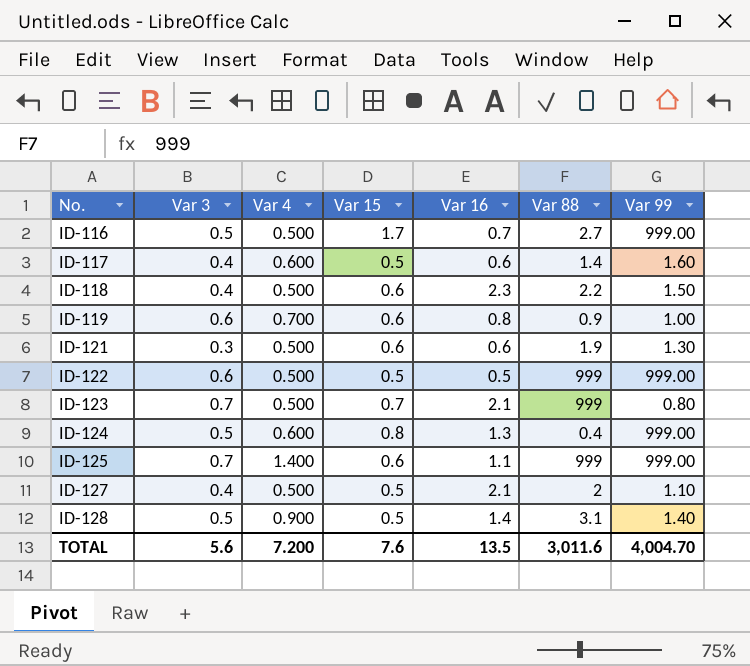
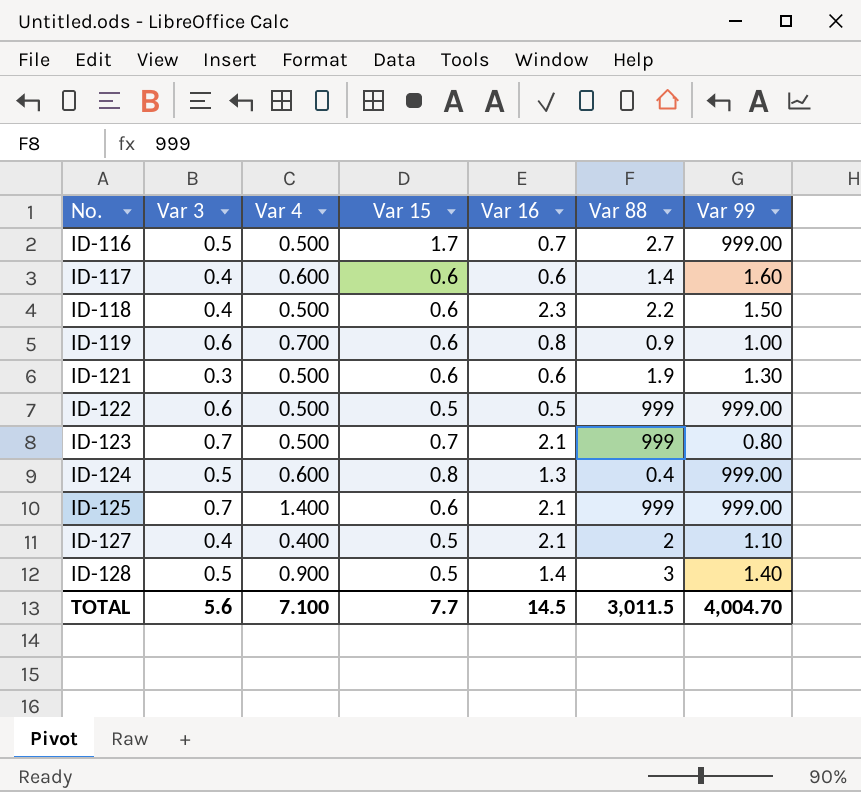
ID-117 | Var 15: 0.5 -> 0.6
ID-125 | Var 16: 1.1 -> 2.1
ID-127 | Var 4: 0.500 -> 0.400
ID-128 | Var 88: 3.1 -> 3
TOTAL | Var 4: 7.200 -> 7.100
TOTAL | Var 15: 7.6 -> 7.7
TOTAL | Var 16: 13.5 -> 14.5
TOTAL | Var 88: 3,011.6 -> 3,011.5

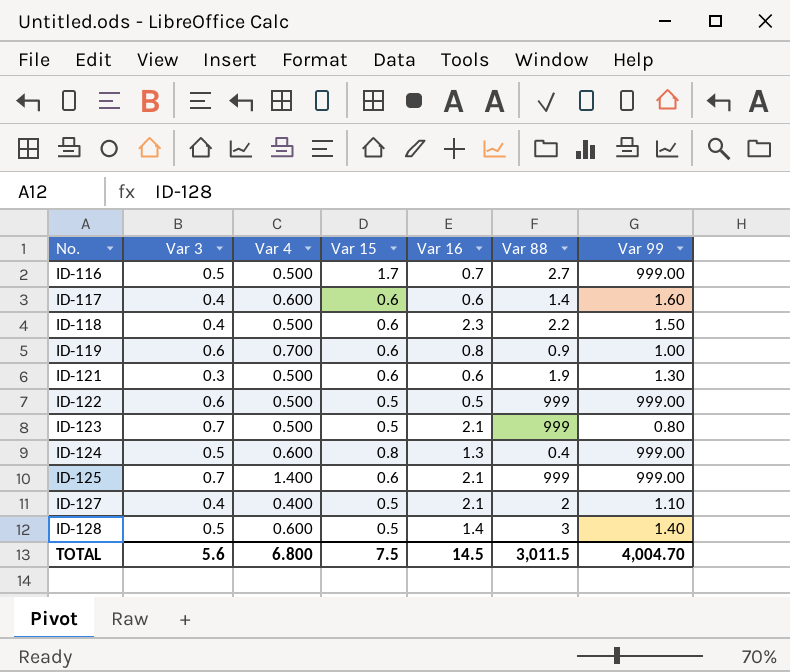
ID-123 | Var 15: 0.7 -> 0.5
ID-128 | Var 4: 0.900 -> 0.600
TOTAL | Var 4: 7.100 -> 6.800
TOTAL | Var 15: 7.7 -> 7.5

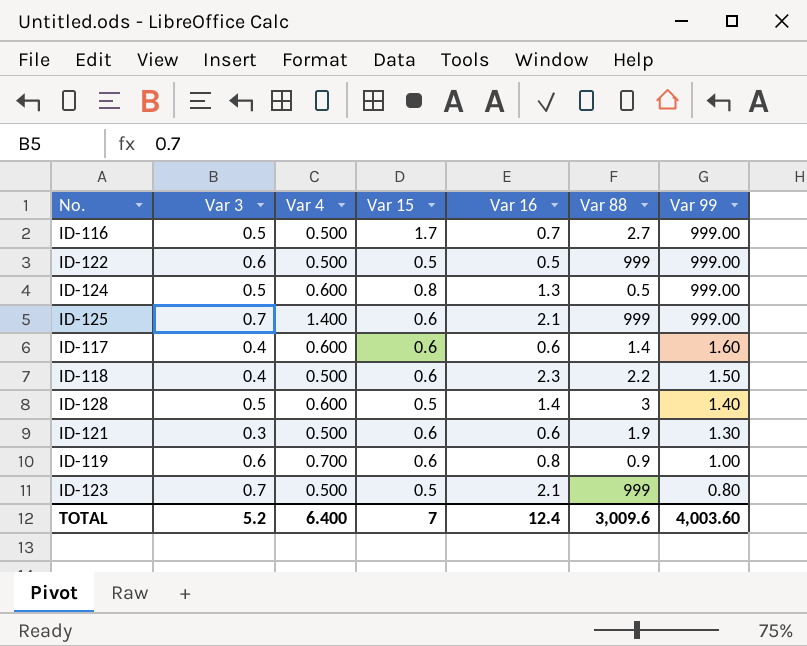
row order: No. ascending -> Var 99 descending
row ID-127: 0.4 | 0.400 | 0.5 | 2.1 | 2 | 1.10 -> none
ID-124 | Var 88: 0.4 -> 0.5
TOTAL | Var 3: 5.6 -> 5.2
TOTAL | Var 4: 6.800 -> 6.400
TOTAL | Var 15: 7.5 -> 7
TOTAL | Var 16: 14.5 -> 12.4
TOTAL | Var 88: 3,011.5 -> 3,009.6
TOTAL | Var 99: 4,004.70 -> 4,003.60

